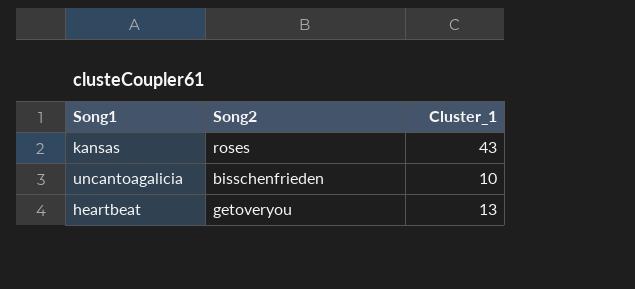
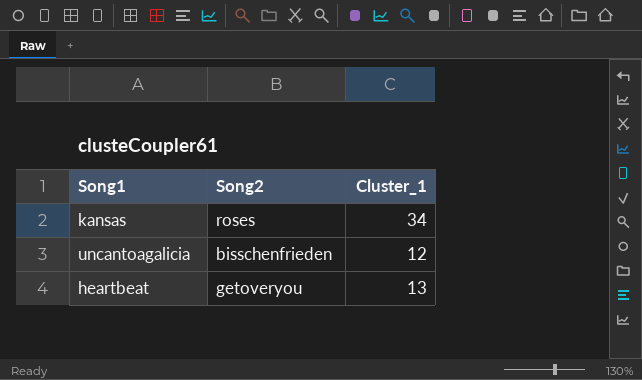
kansas | Cluster_1: 43 -> 34
uncantoagalicia | Cluster_1: 10 -> 12

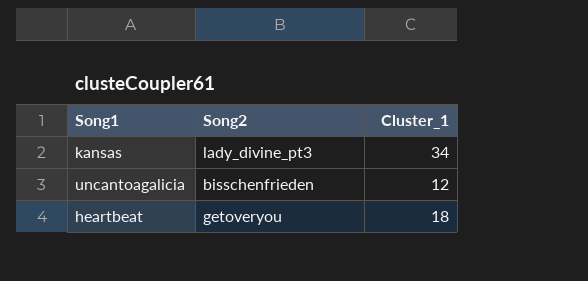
kansas | Song2: roses -> lady_divine_pt3
heartbeat | Cluster_1: 13 -> 18

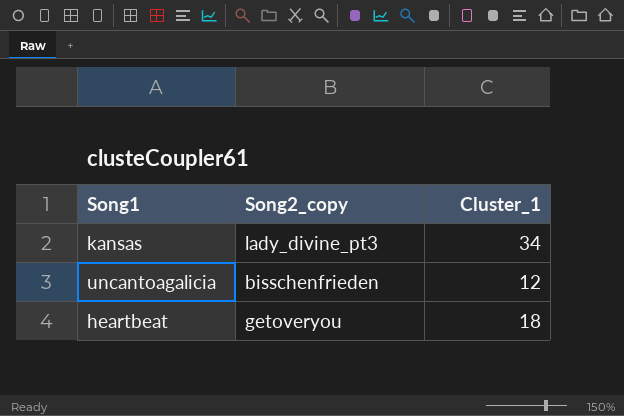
column name: Song2 -> Song2_copy

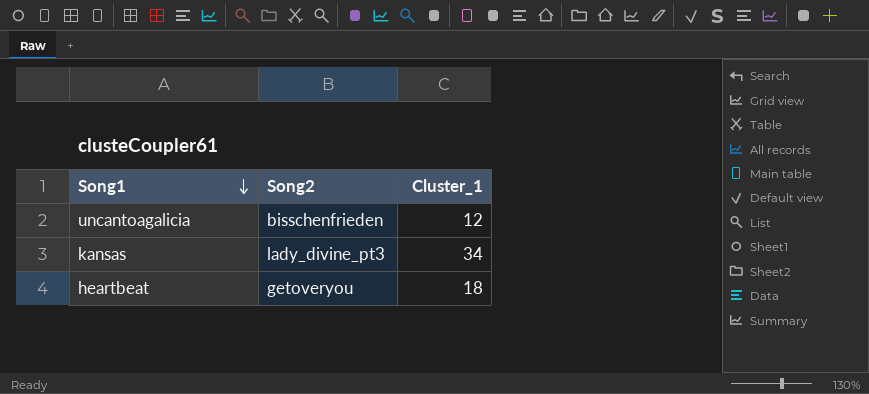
row order: none -> Song1 descending
column name: Song2_copy -> Song2

